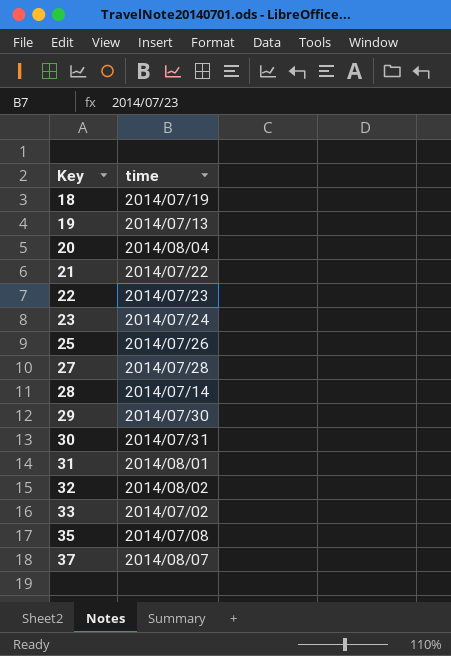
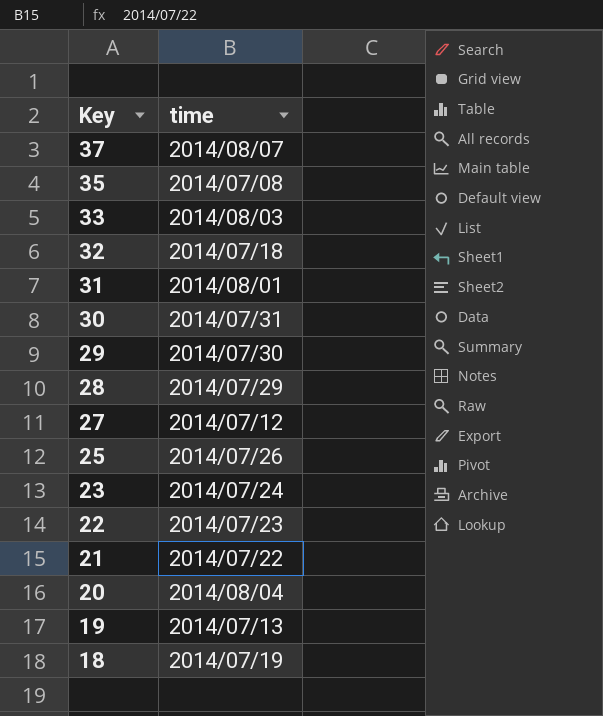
row order: Key ascending -> Key descending
33 | time: 2014/07/02 -> 2014/08/03
32 | time: 2014/08/02 -> 2014/07/18
28 | time: 2014/07/14 -> 2014/07/29
27 | time: 2014/07/28 -> 2014/07/12

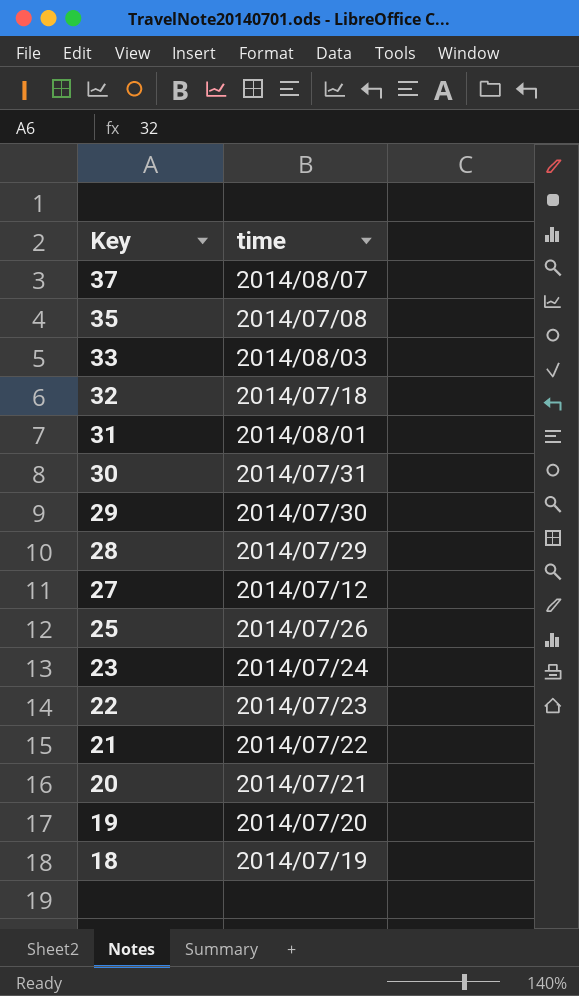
20 | time: 2014/08/04 -> 2014/07/21
19 | time: 2014/07/13 -> 2014/07/20

